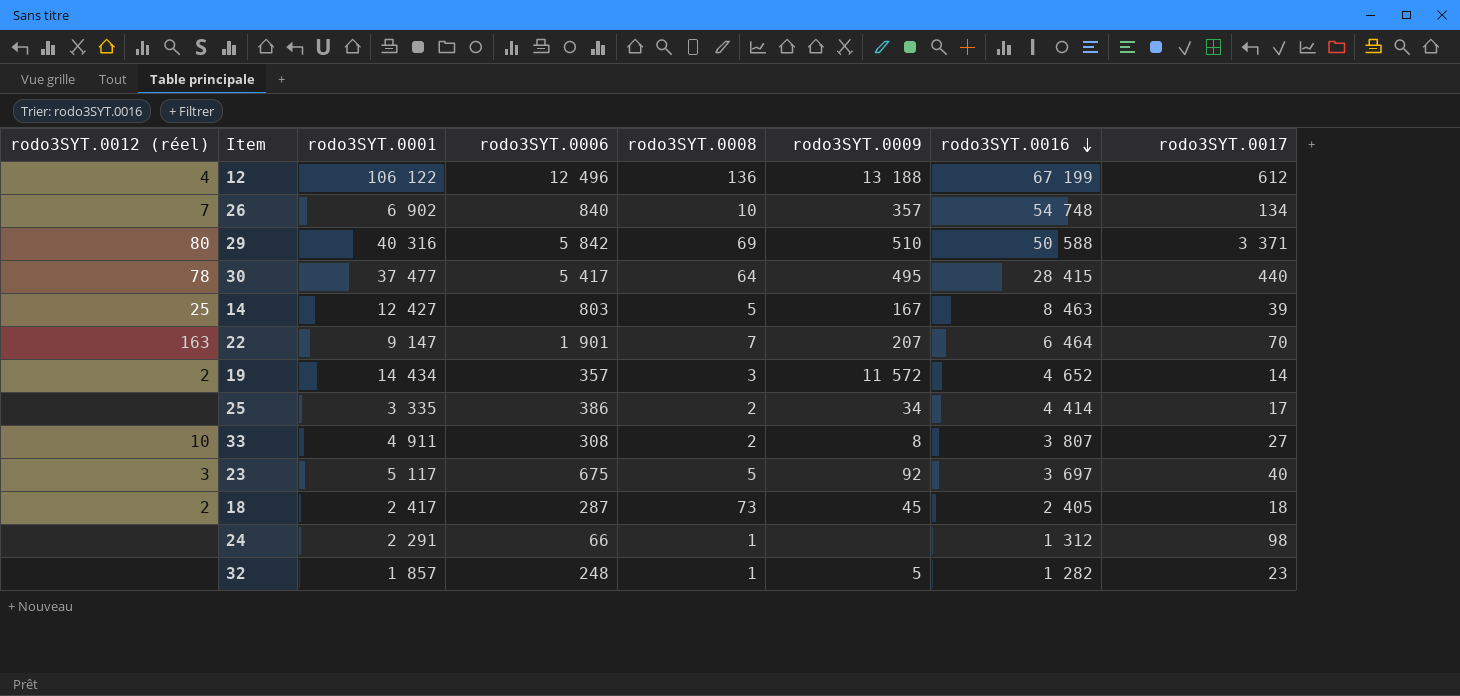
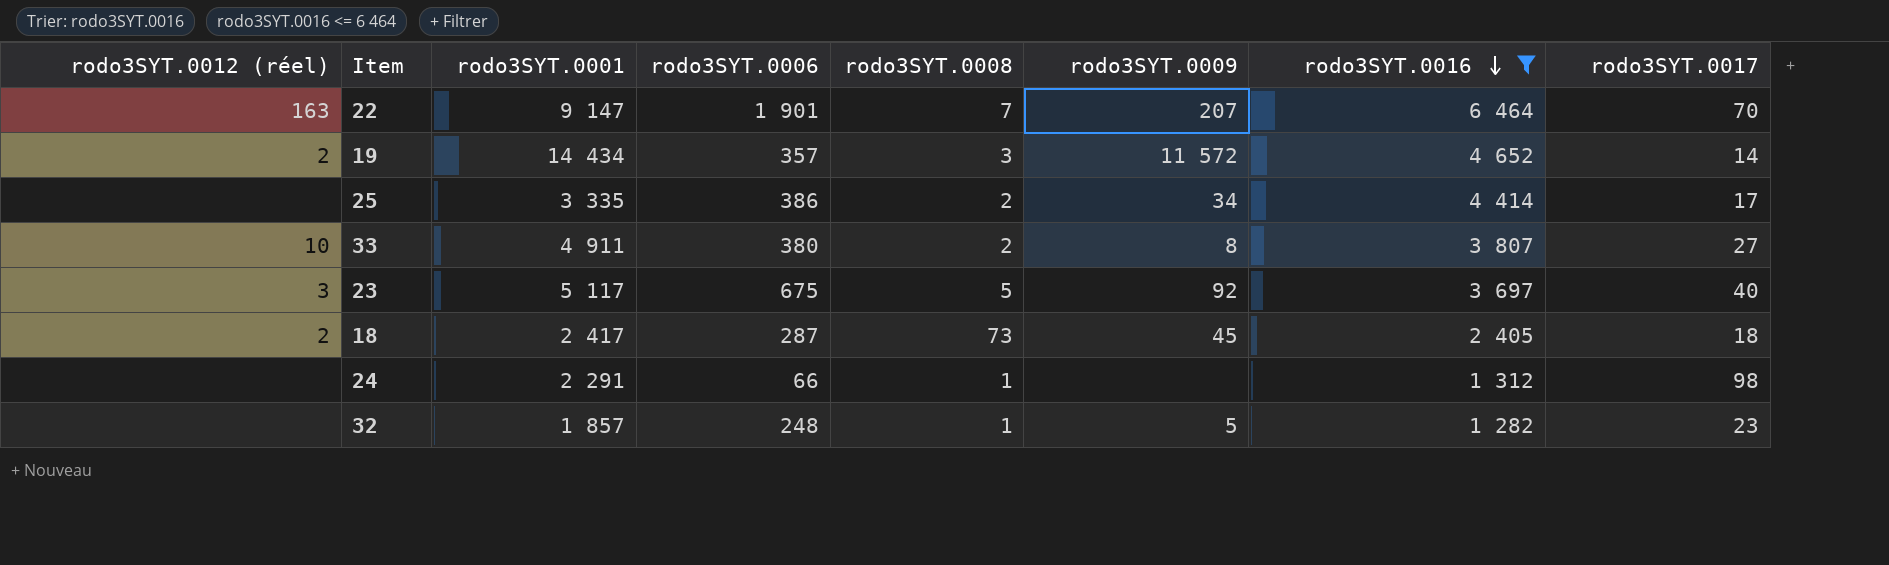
filter: none -> rodo3SYT.0016 <= 6 464
33 | rodo3SYT.0006: 308 -> 380

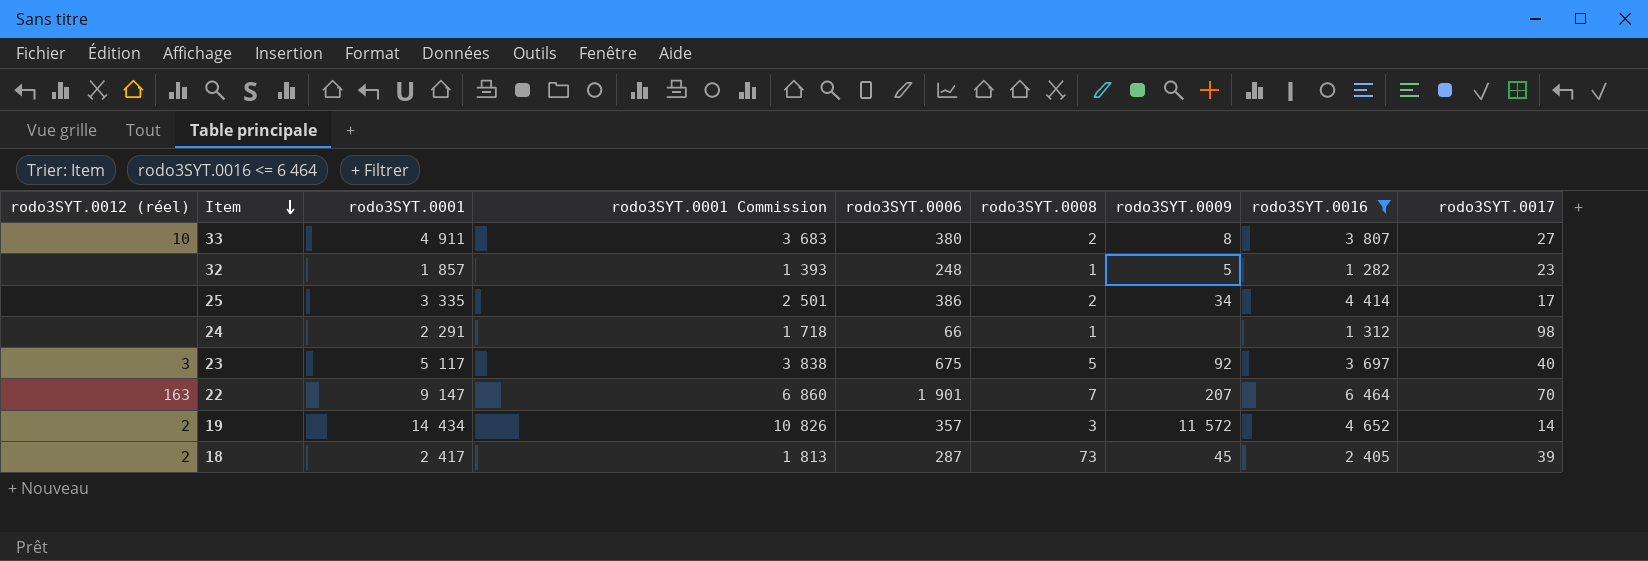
row order: rodo3SYT.0016 descending -> Item descending
column rodo3SYT.0001 Commission | formula: none -> [rodo3SYT.0001] * 0,75
18 | rodo3SYT.0017: 18 -> 39

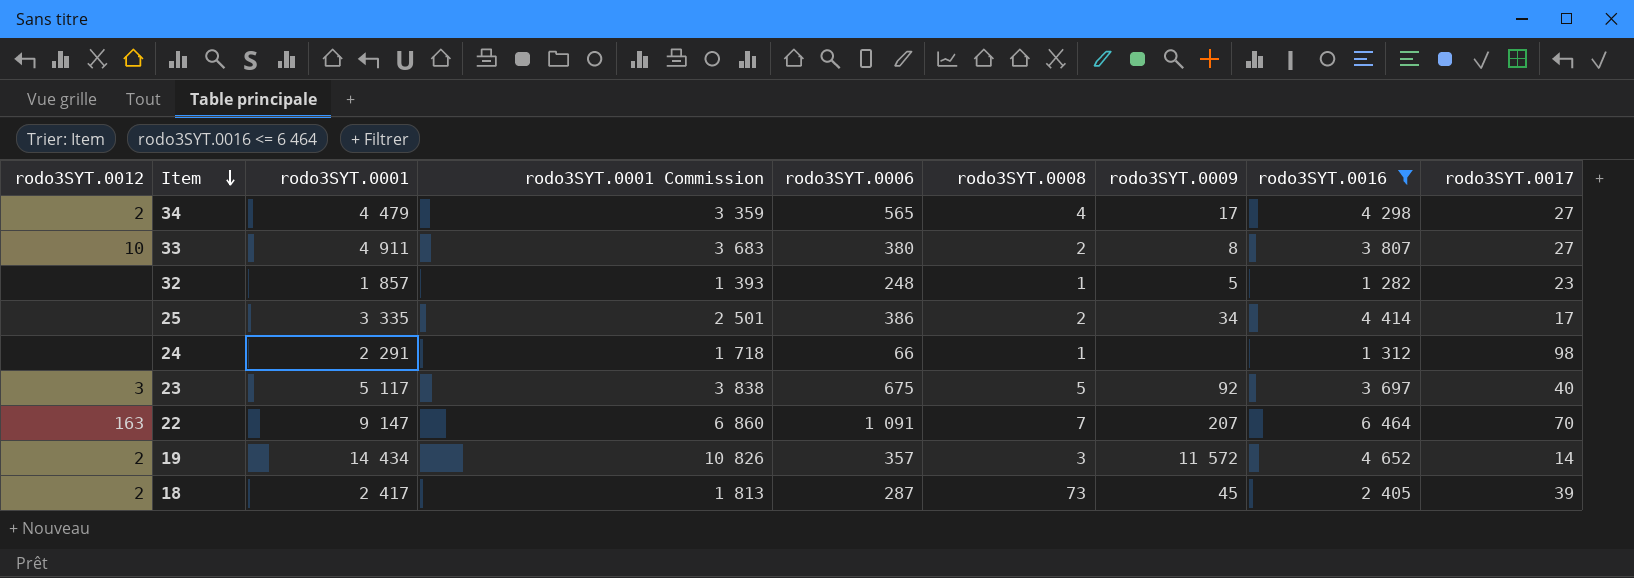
column name: rodo3SYT.0012 (réel) -> rodo3SYT.0012
row 34: none -> 2 | 4 479 | 3 359 | 565 | 4 | 17 | 4 298 | 27
22 | rodo3SYT.0006: 1 901 -> 1 091

